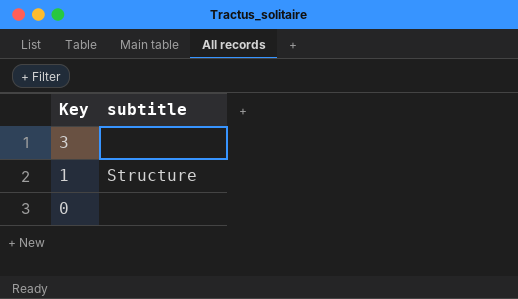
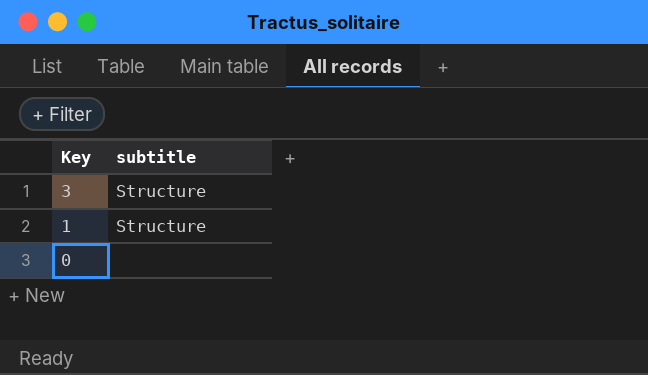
3 | subtitle: none -> Structure

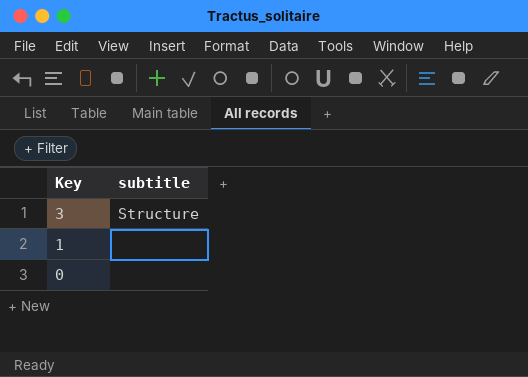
1 | subtitle: Structure -> none

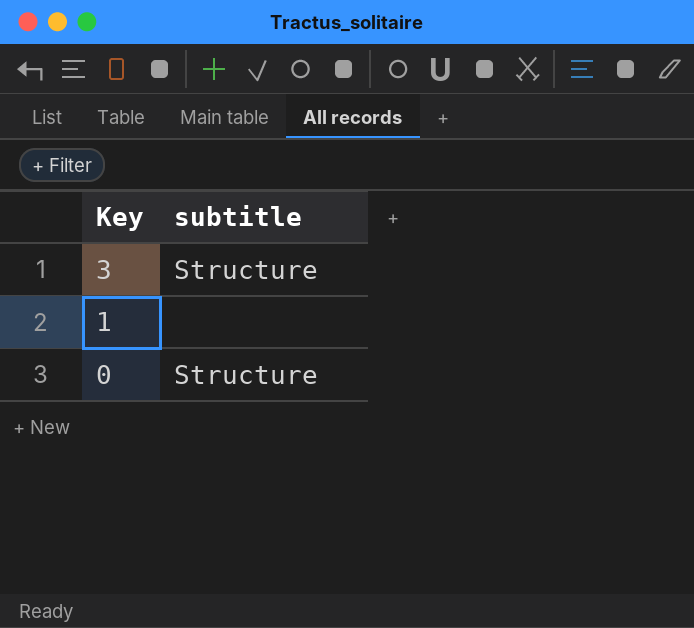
0 | subtitle: none -> Structure

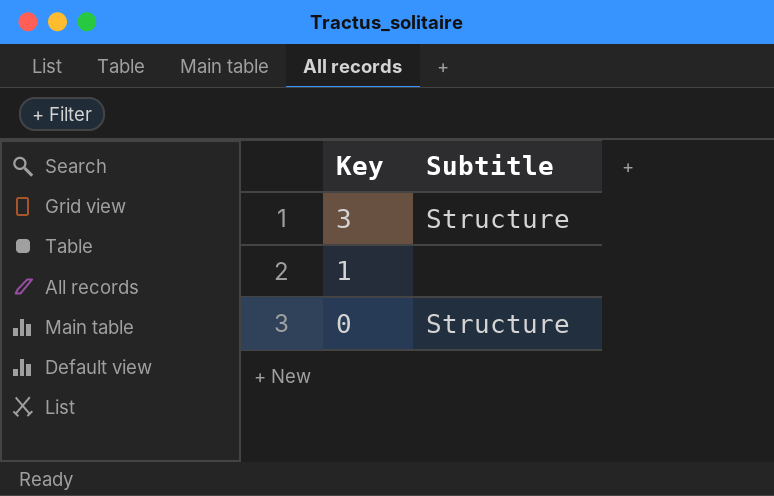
column name: subtitle -> Subtitle

